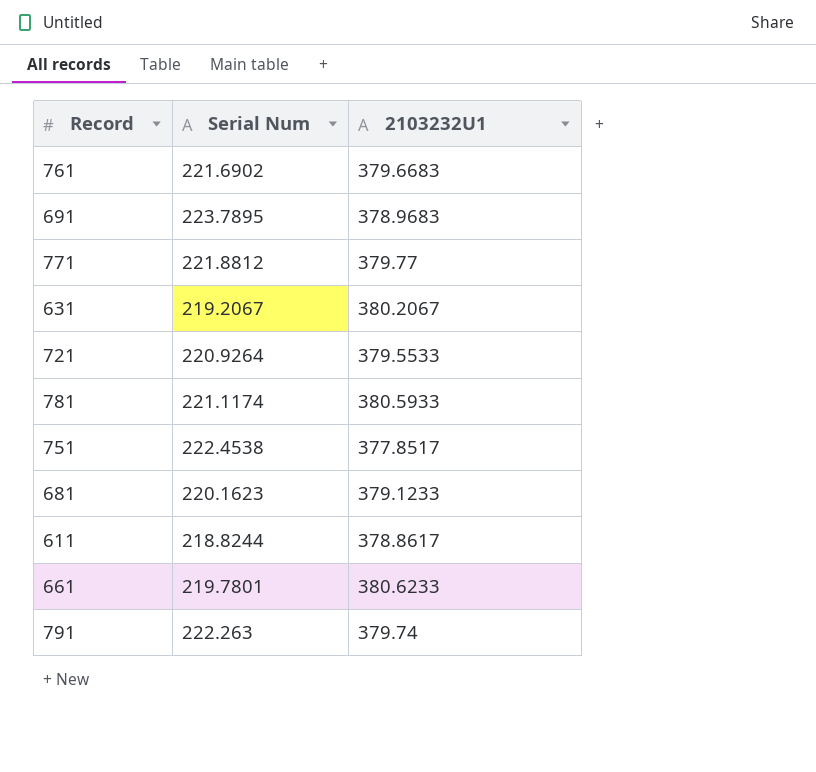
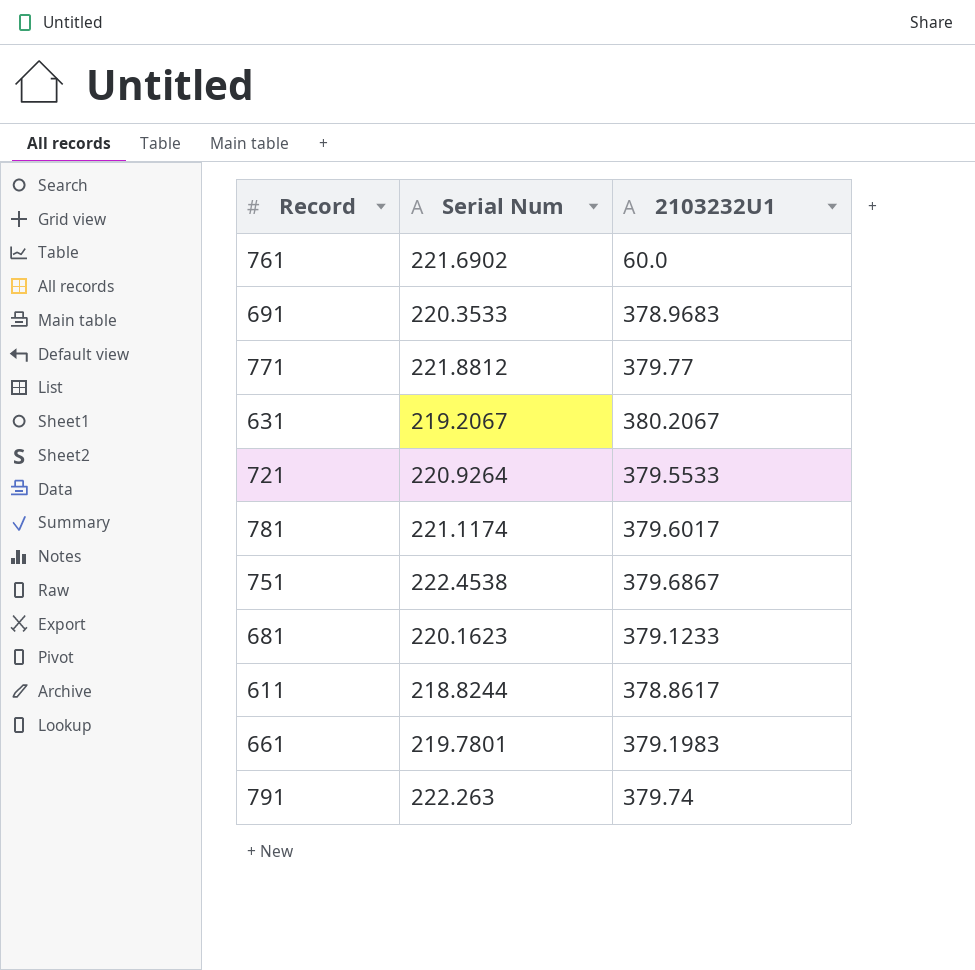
761 | 2103232U1: 379.6683 -> 60.0
691 | Serial Num: 223.7895 -> 220.3533
781 | 2103232U1: 380.5933 -> 379.6017
751 | 2103232U1: 377.8517 -> 379.6867
661 | 2103232U1: 380.6233 -> 379.1983

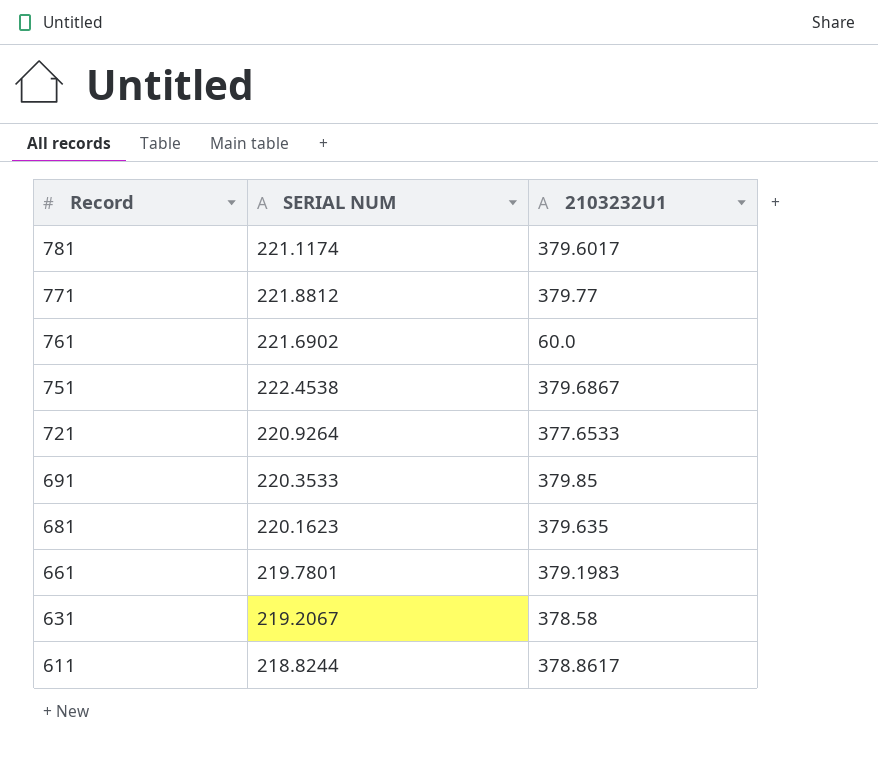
row order: none -> Record descending
column name: Serial Num -> SERIAL NUM
row 791: 222.263 | 379.74 -> none
721 | 2103232U1: 379.5533 -> 377.6533
691 | 2103232U1: 378.9683 -> 379.85
681 | 2103232U1: 379.1233 -> 379.635
631 | 2103232U1: 380.2067 -> 378.58

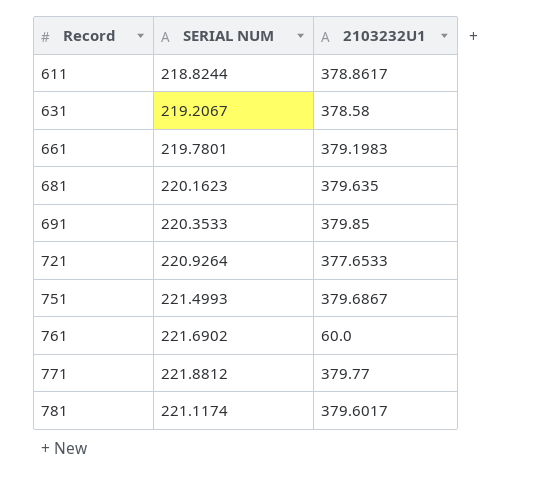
row order: Record descending -> Record ascending
751 | SERIAL NUM: 222.4538 -> 221.4993

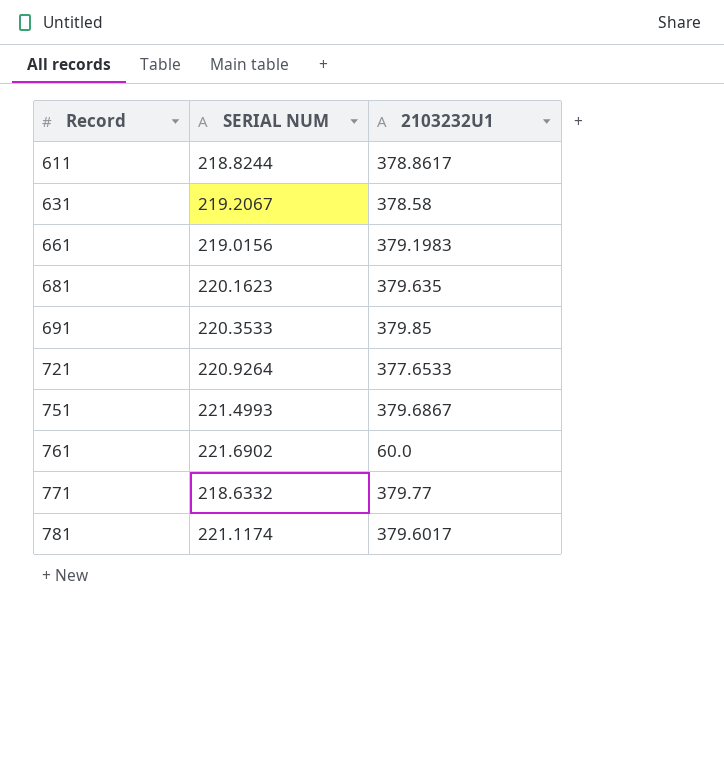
661 | SERIAL NUM: 219.7801 -> 219.0156
771 | SERIAL NUM: 221.8812 -> 218.6332

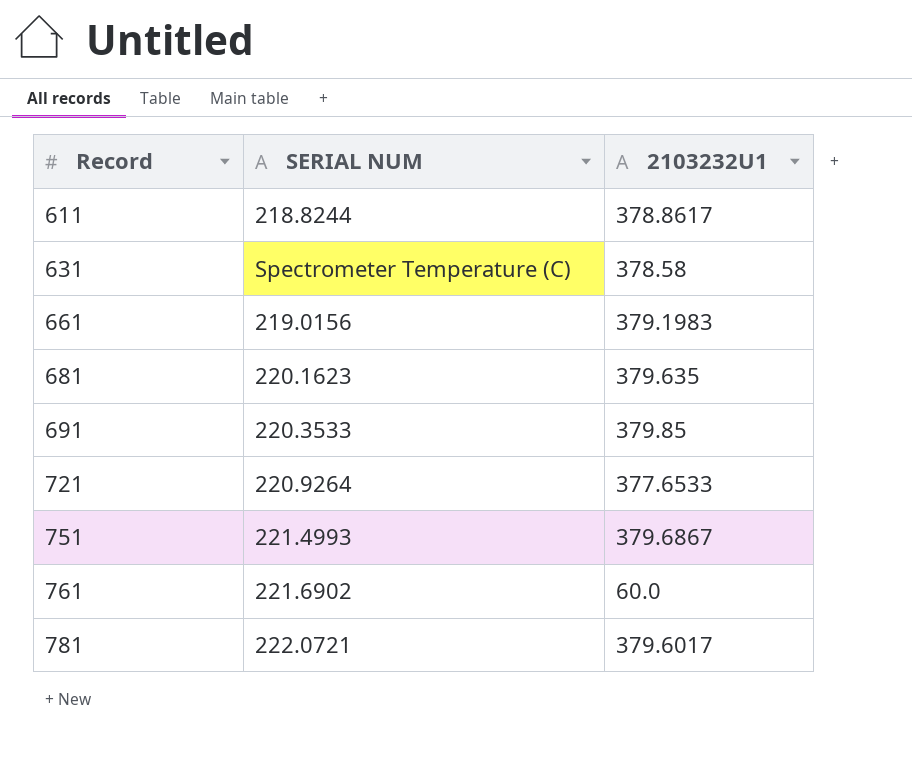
row 771: 218.6332 | 379.77 -> none
631 | SERIAL NUM: 219.2067 -> Spectrometer Temperature (C)
781 | SERIAL NUM: 221.1174 -> 222.0721

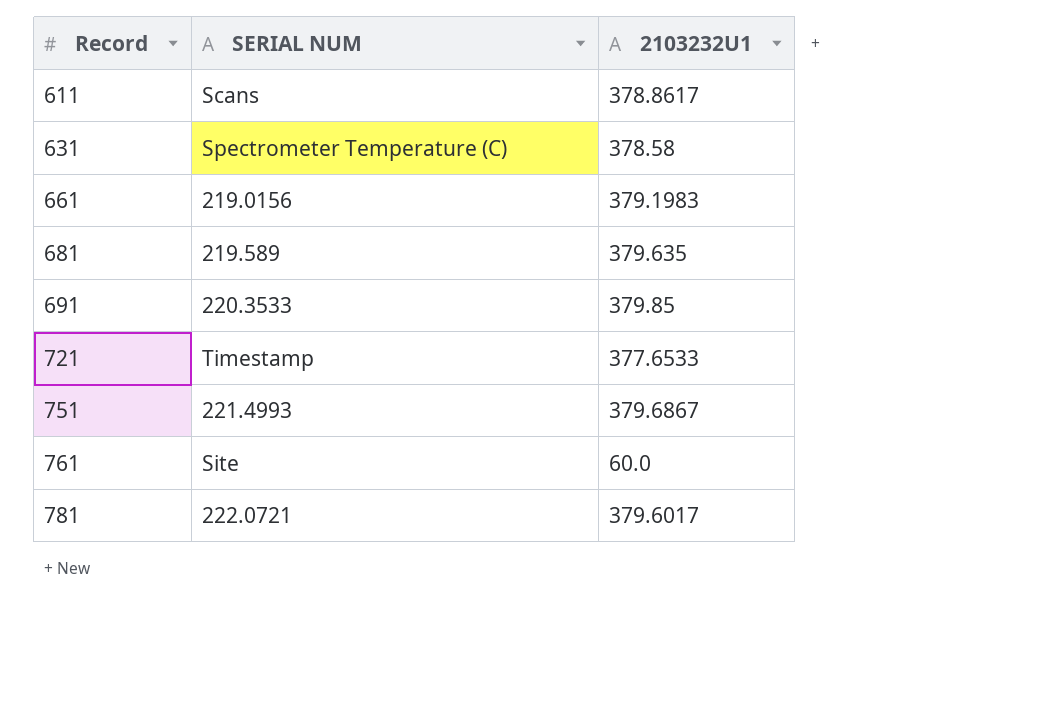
611 | SERIAL NUM: 218.8244 -> Scans
681 | SERIAL NUM: 220.1623 -> 219.589
721 | SERIAL NUM: 220.9264 -> Timestamp
761 | SERIAL NUM: 221.6902 -> Site

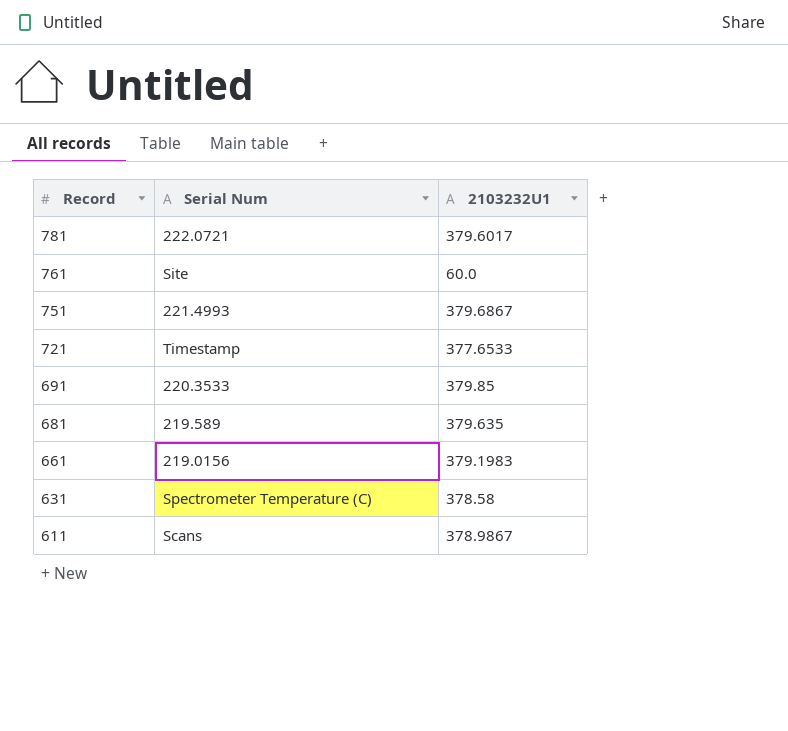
row order: Record ascending -> Record descending
column name: SERIAL NUM -> Serial Num
611 | 2103232U1: 378.8617 -> 378.9867

